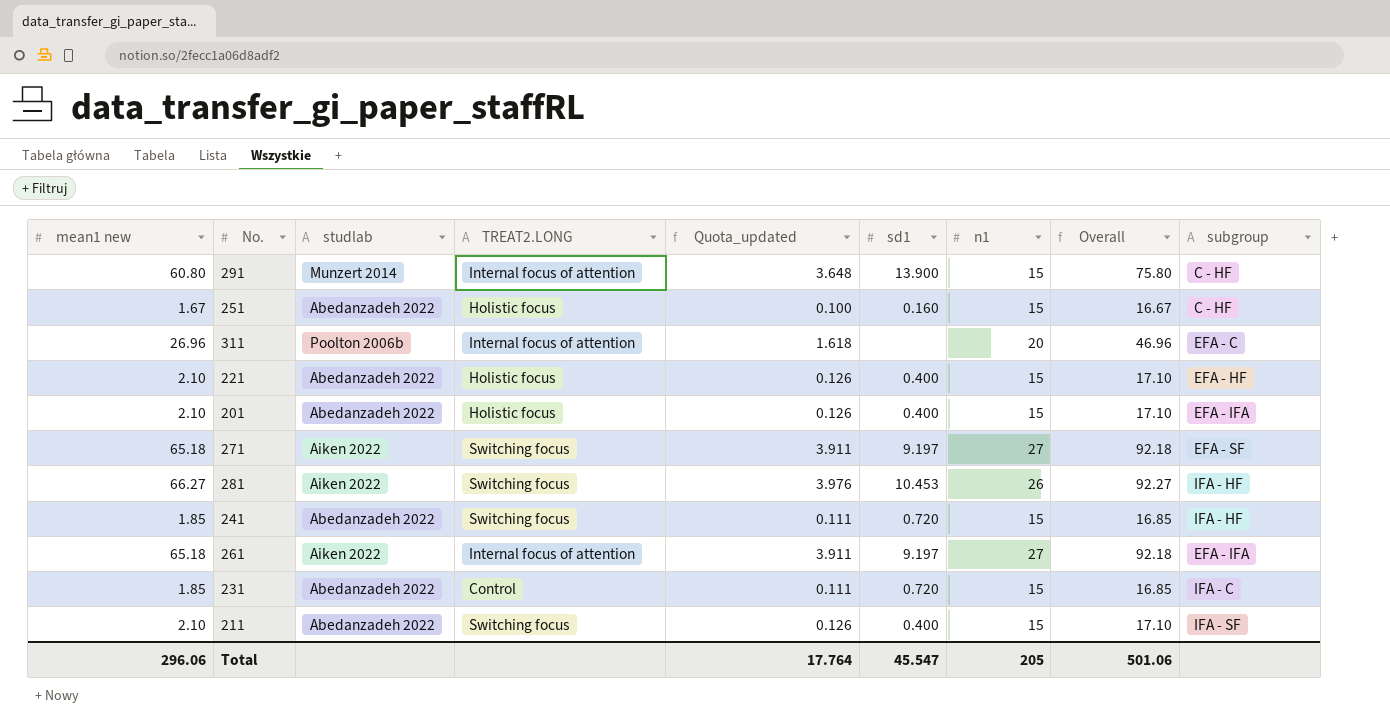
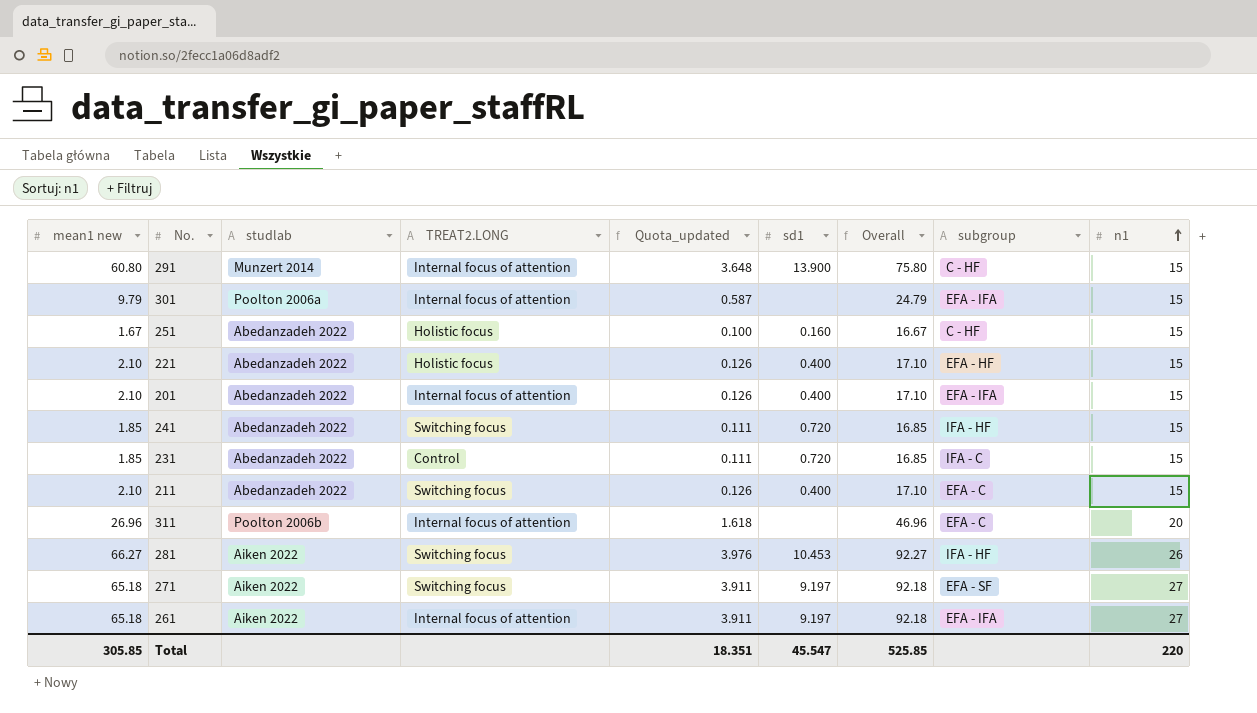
row order: none -> n1 ascending
column n1 | position: 7 -> 9
row 301: none -> 9.79 | Poolton 2006a | Internal focus of attention | 0.587 | none | 24.79 | EFA - IFA | 15
201 | TREAT2.LONG: Holistic focus -> Internal focus of attention
211 | subgroup: IFA - SF -> EFA - C
Total | mean1 new: 296.06 -> 305.85
Total | Quota_updated: 17.764 -> 18.351
Total | Overall: 501.06 -> 525.85
Total | n1: 205 -> 220

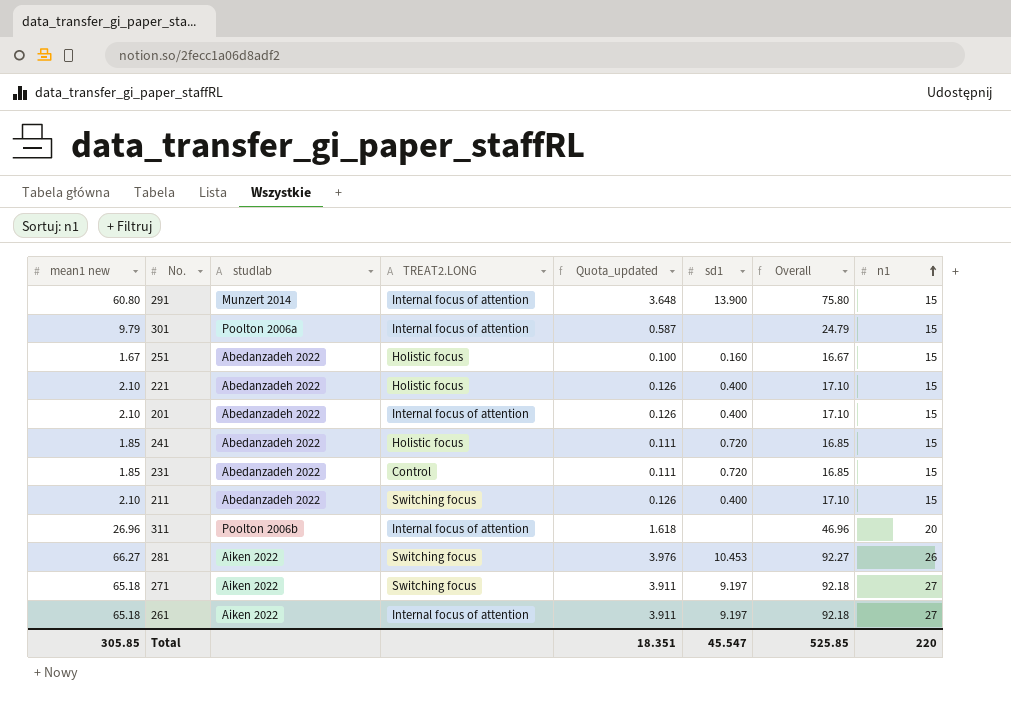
column subgroup | position: 8 -> none
241 | TREAT2.LONG: Switching focus -> Holistic focus

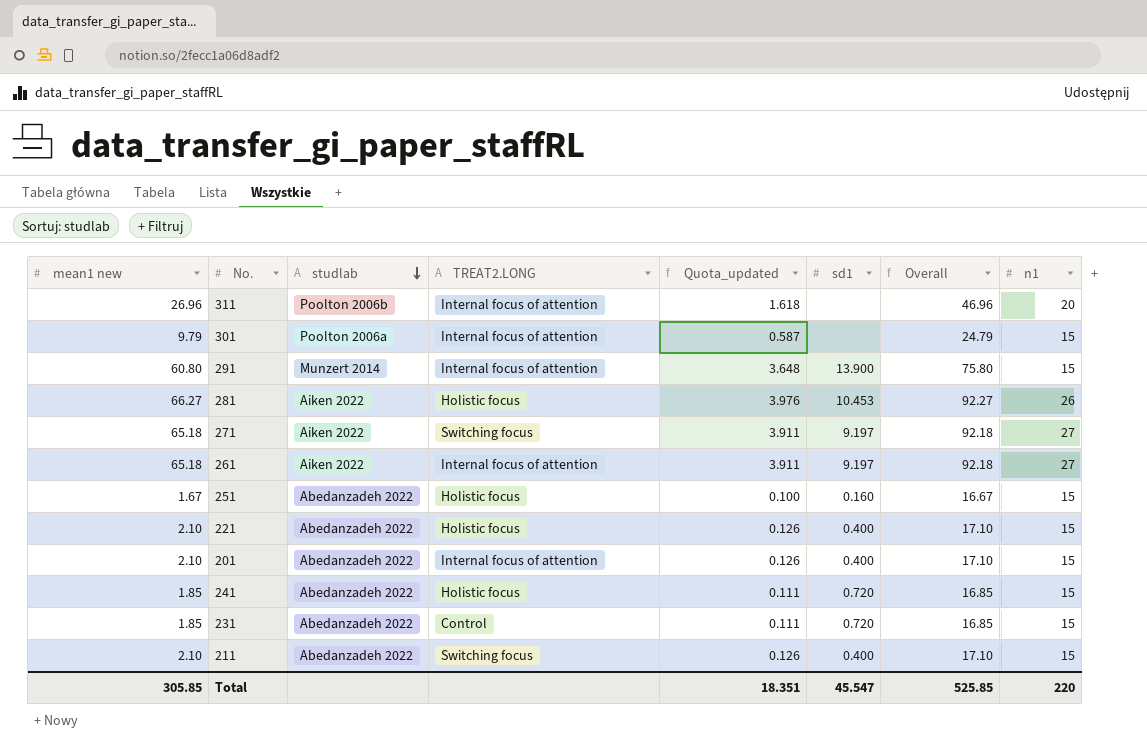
row order: n1 ascending -> studlab descending
281 | TREAT2.LONG: Switching focus -> Holistic focus

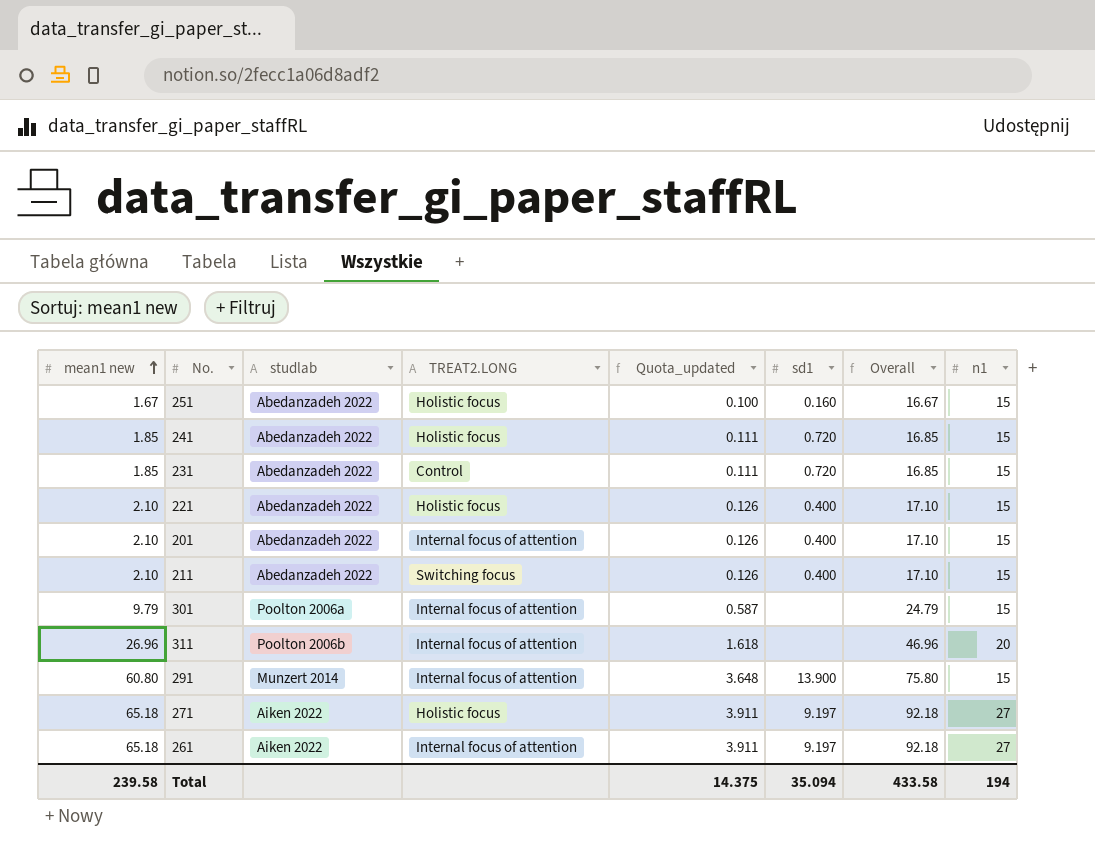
row order: studlab descending -> mean1 new ascending
row 281: 66.27 | Aiken 2022 | Holistic focus | 3.976 | 10.453 | 92.27 | 26 -> none
271 | TREAT2.LONG: Switching focus -> Holistic focus
Total | mean1 new: 305.85 -> 239.58
Total | Quota_updated: 18.351 -> 14.375
Total | sd1: 45.547 -> 35.094
Total | Overall: 525.85 -> 433.58
Total | n1: 220 -> 194

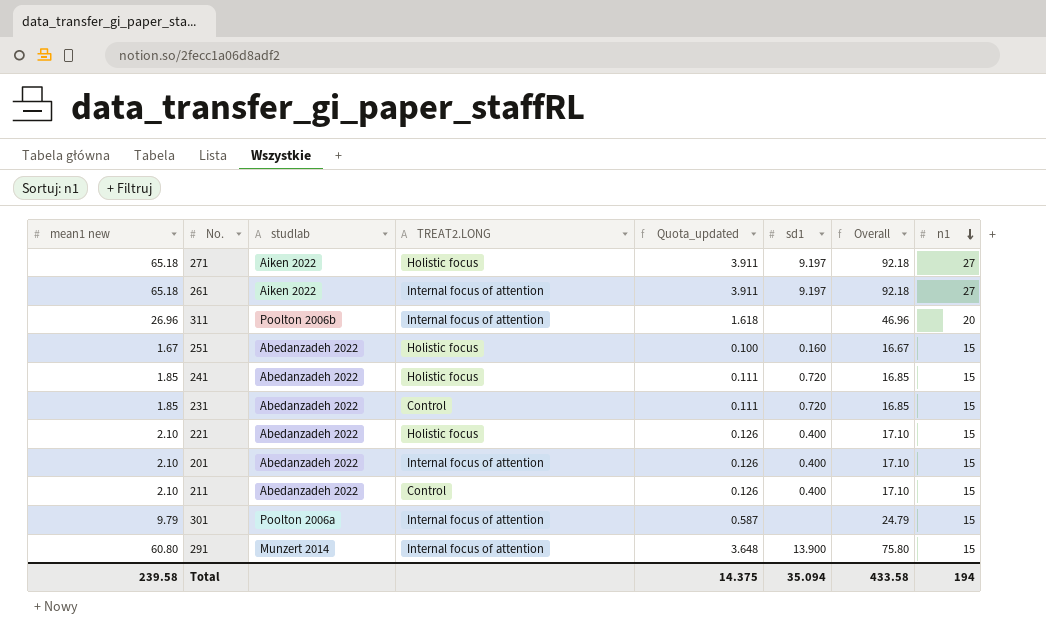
row order: mean1 new ascending -> n1 descending
211 | TREAT2.LONG: Switching focus -> Control

